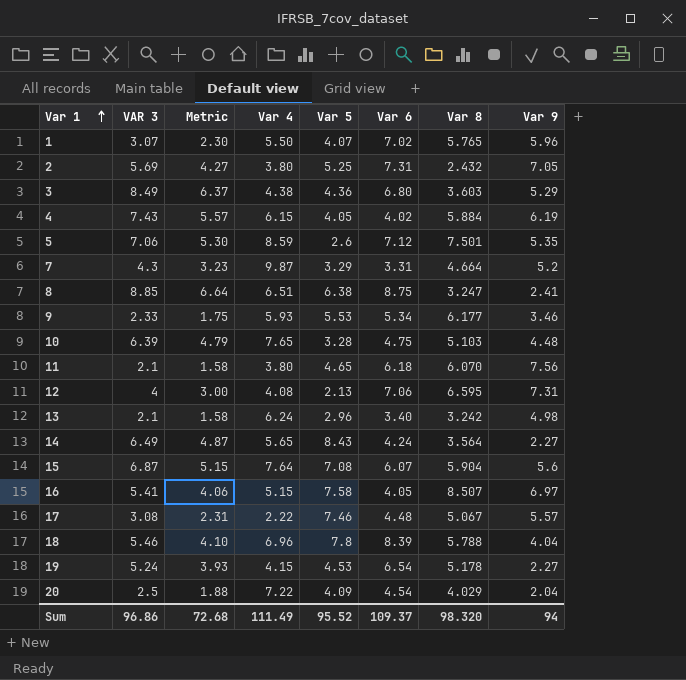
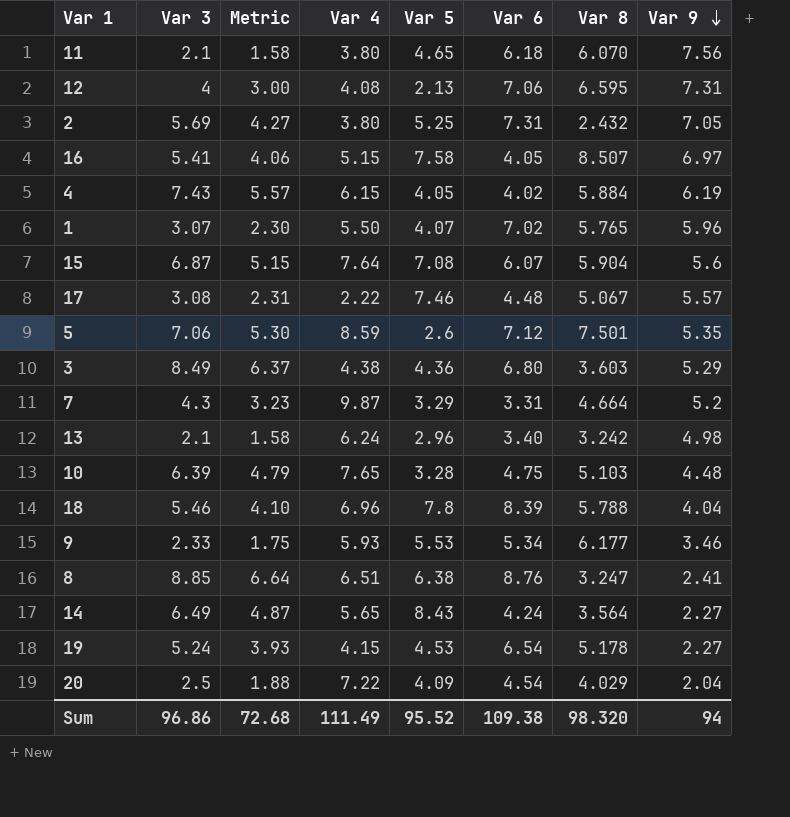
row order: Var 1 ascending -> Var 9 descending
column name: VAR 3 -> Var 3
8 | Var 6: 8.75 -> 8.76
Sum | Var 6: 109.37 -> 109.38

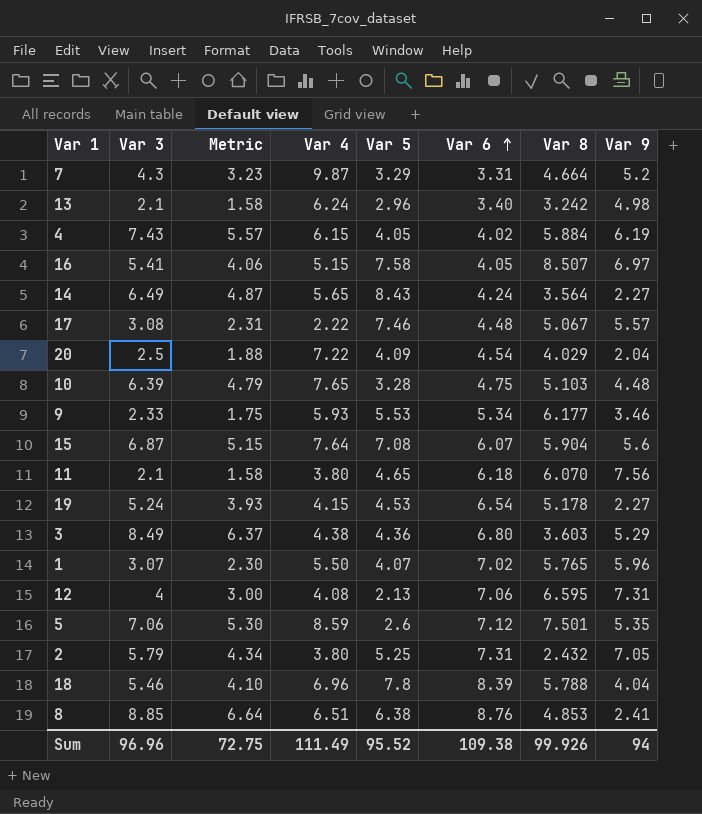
row order: Var 9 descending -> Var 6 ascending
2 | Var 3: 5.69 -> 5.79
2 | Metric: 4.27 -> 4.34
8 | Var 8: 3.247 -> 4.853
Sum | Var 3: 96.86 -> 96.96
Sum | Metric: 72.68 -> 72.75
Sum | Var 8: 98.320 -> 99.926

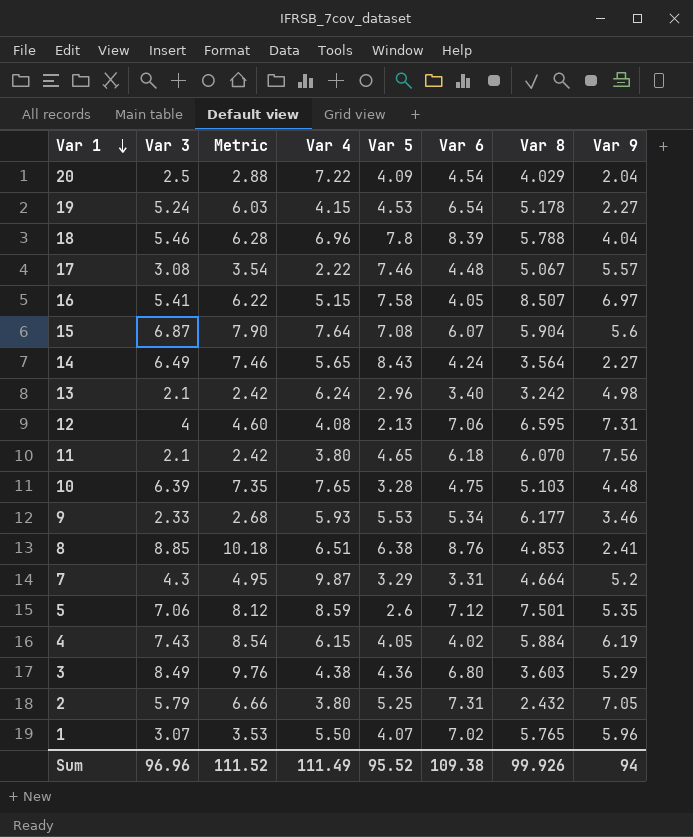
row order: Var 6 ascending -> Var 1 descending
column Metric | formula: [Var 3] * 0.75 -> [Var 3] * 1.15
Sum | Metric: 72.75 -> 111.52

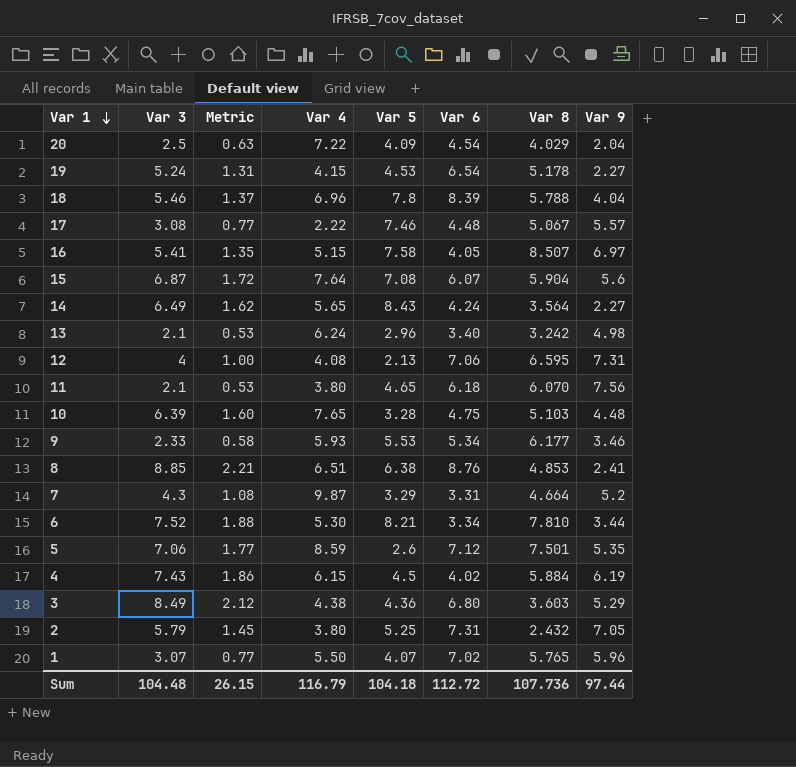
column Metric | formula: [Var 3] * 1.15 -> [Var 3] * 0.25
row 6: none -> 7.52 | 1.88 | 5.30 | 8.21 | 3.34 | 7.810 | 3.44
4 | Var 5: 4.05 -> 4.5
Sum | Var 3: 96.96 -> 104.48
Sum | Metric: 111.52 -> 26.15
Sum | Var 4: 111.49 -> 116.79
Sum | Var 5: 95.52 -> 104.18
Sum | Var 6: 109.38 -> 112.72
Sum | Var 8: 99.926 -> 107.736
Sum | Var 9: 94 -> 97.44

